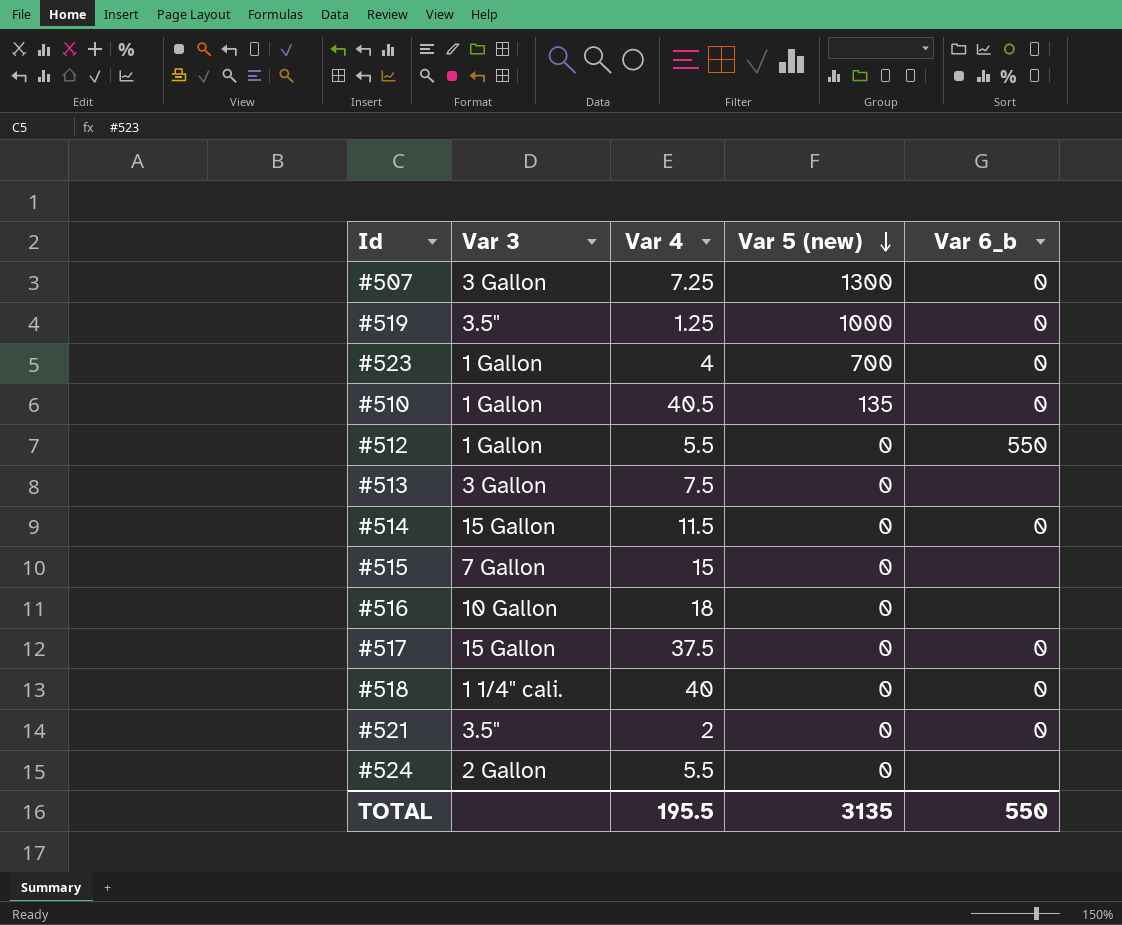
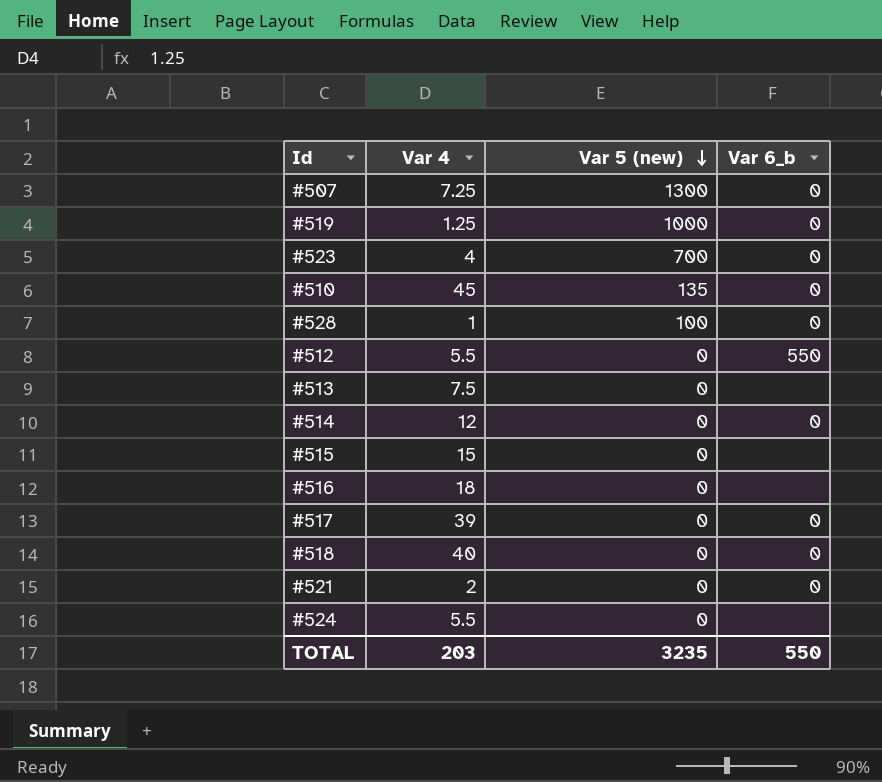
column Var 3 | position: 2 -> none
#510 | Var 4: 40.5 -> 45
row #528: none -> 1 | 100 | 0
#514 | Var 4: 11.5 -> 12
#517 | Var 4: 37.5 -> 39
TOTAL | Var 4: 195.5 -> 203
TOTAL | Var 5 (new): 3135 -> 3235

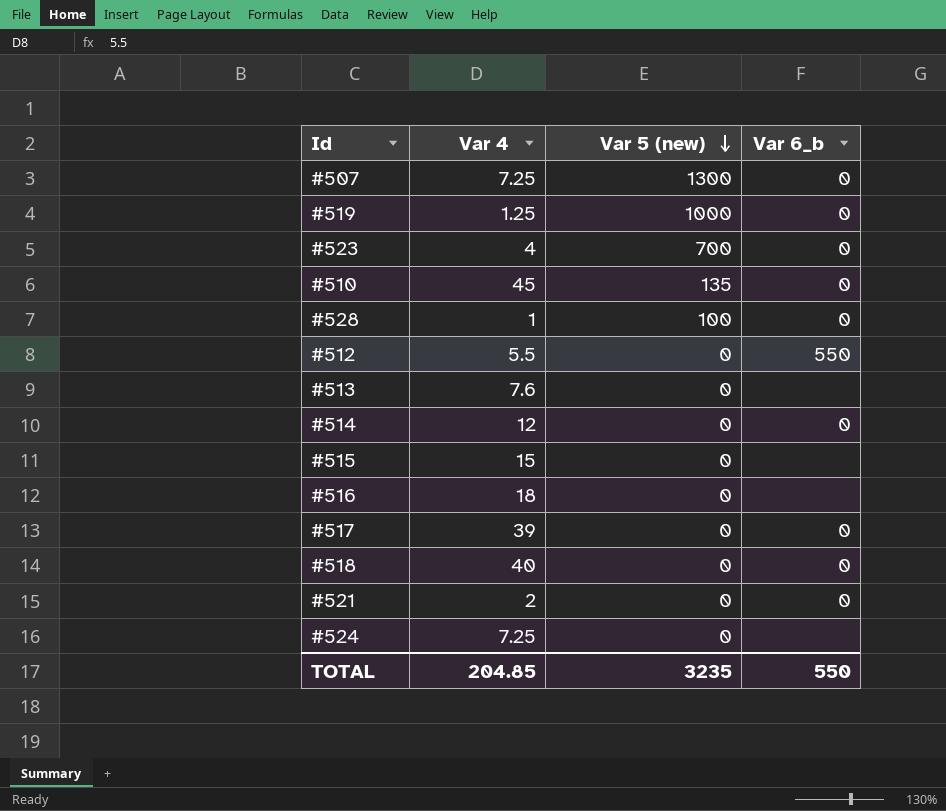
#513 | Var 4: 7.5 -> 7.6
#524 | Var 4: 5.5 -> 7.25
TOTAL | Var 4: 203 -> 204.85

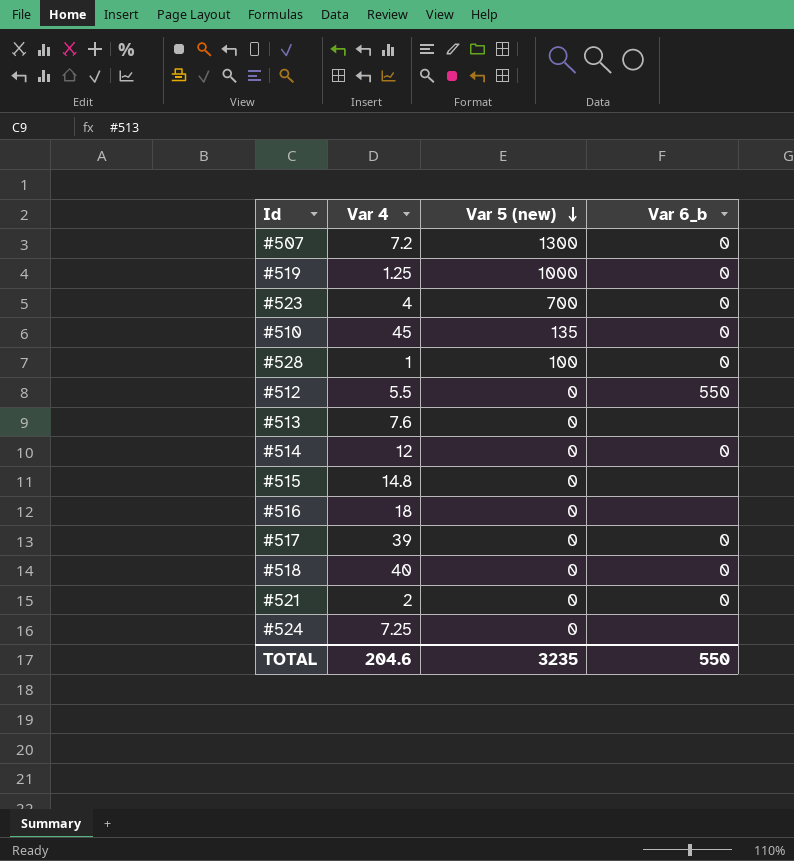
#507 | Var 4: 7.25 -> 7.2
#515 | Var 4: 15 -> 14.8
TOTAL | Var 4: 204.85 -> 204.6

